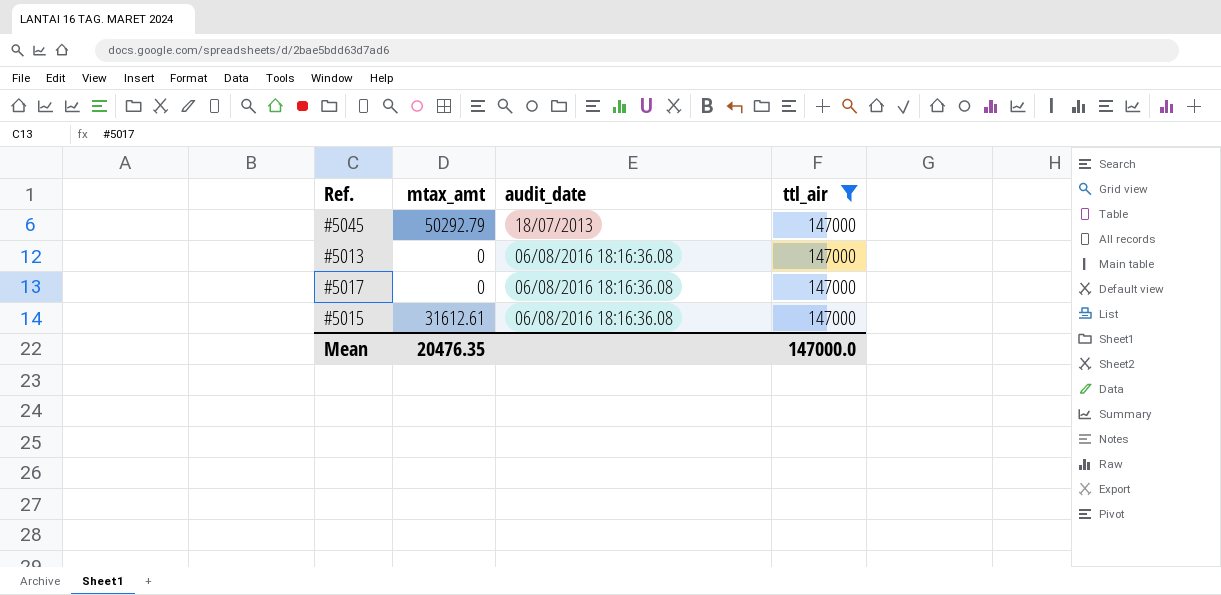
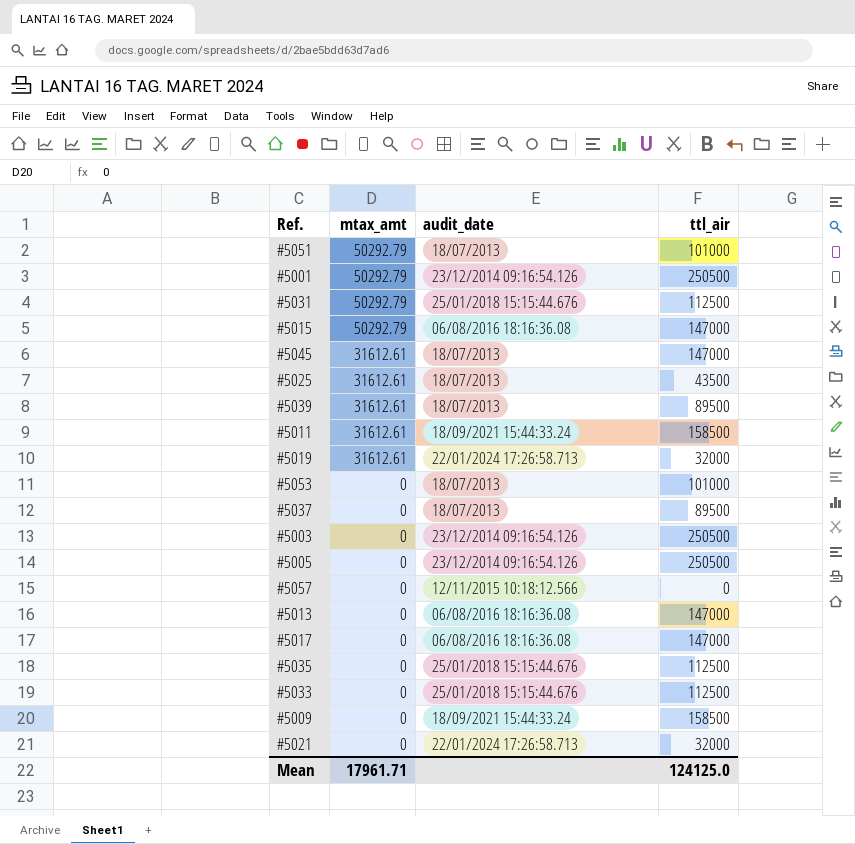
filter: ttl_air = 147000 -> none
row order: audit_date ascending -> mtax_amt descending
#5015 | mtax_amt: 31612.61 -> 50292.79
#5045 | mtax_amt: 50292.79 -> 31612.61
Mean | mtax_amt: 20476.35 -> 17961.71
Mean | ttl_air: 147000.0 -> 124125.0

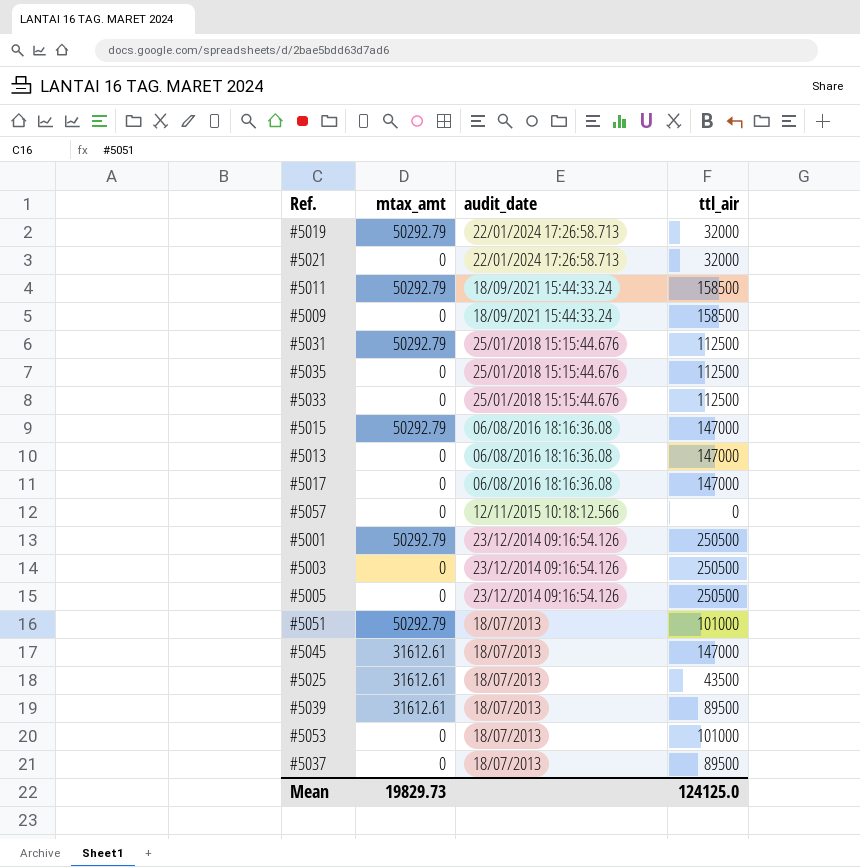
row order: mtax_amt descending -> audit_date descending
#5019 | mtax_amt: 31612.61 -> 50292.79
#5011 | mtax_amt: 31612.61 -> 50292.79
Mean | mtax_amt: 17961.71 -> 19829.73

